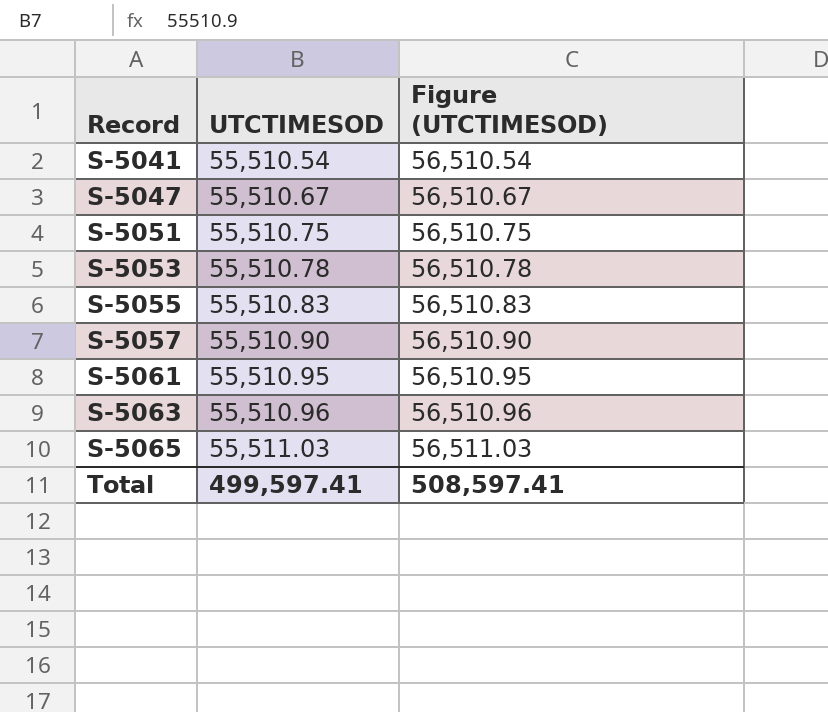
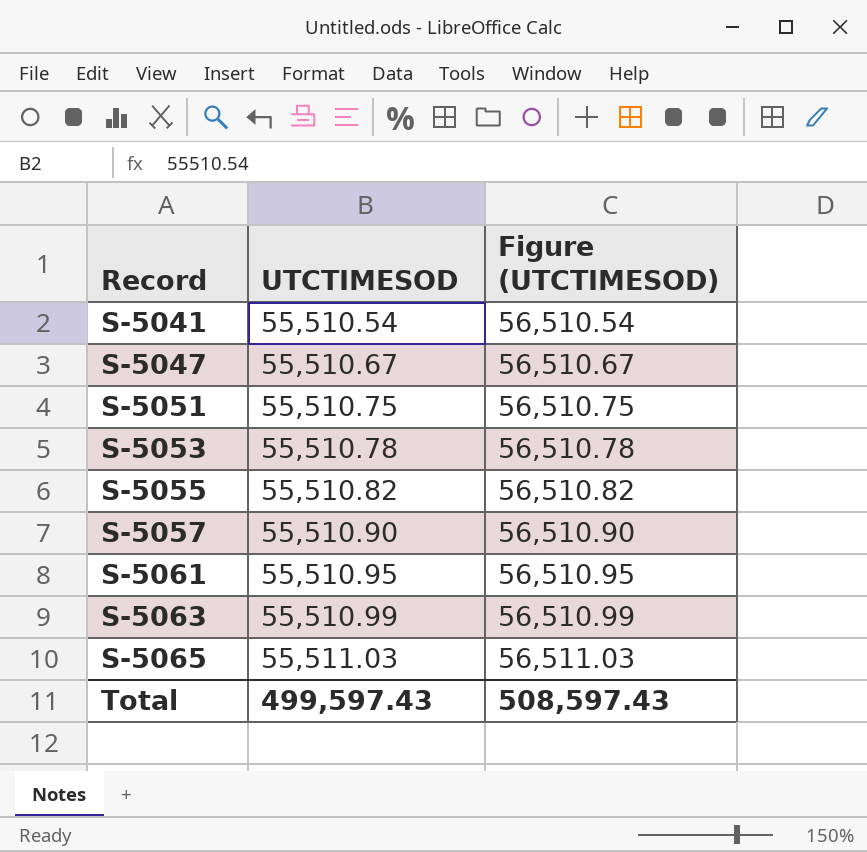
S-5055 | UTCTIMESOD: 55,510.83 -> 55,510.82
S-5055 | Figure (UTCTIMESOD): 56,510.83 -> 56,510.82
S-5063 | UTCTIMESOD: 55,510.96 -> 55,510.99
S-5063 | Figure (UTCTIMESOD): 56,510.96 -> 56,510.99
Total | UTCTIMESOD: 499,597.41 -> 499,597.43
Total | Figure (UTCTIMESOD): 508,597.41 -> 508,597.43

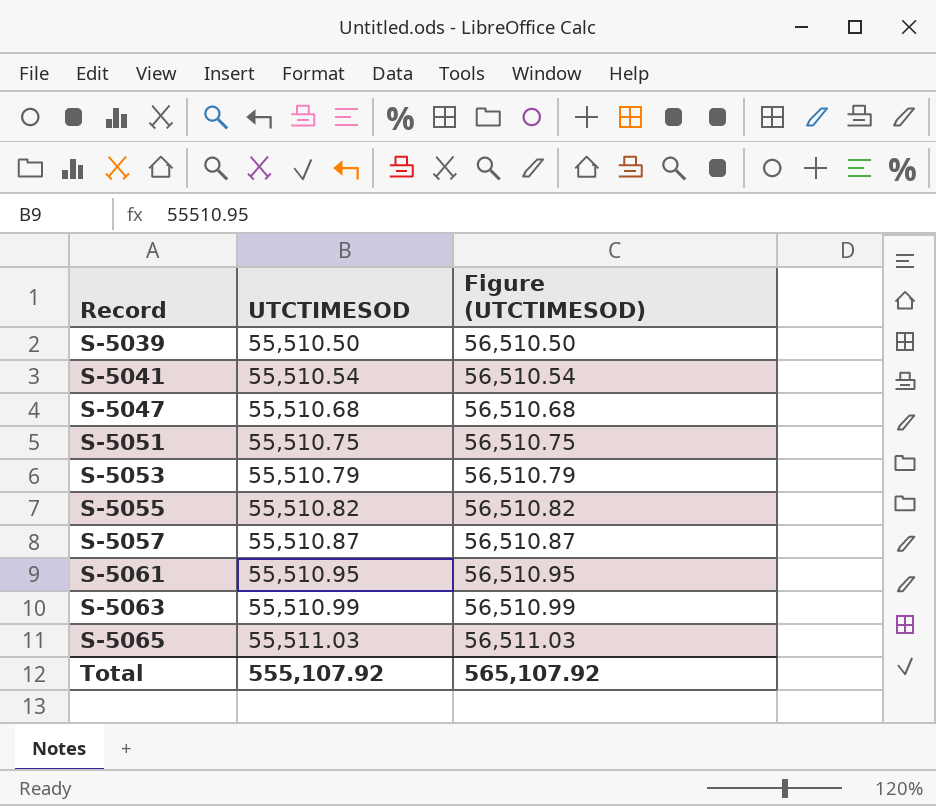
row S-5039: none -> 55,510.50 | 56,510.50
S-5047 | UTCTIMESOD: 55,510.67 -> 55,510.68
S-5047 | Figure (UTCTIMESOD): 56,510.67 -> 56,510.68
S-5053 | UTCTIMESOD: 55,510.78 -> 55,510.79
S-5053 | Figure (UTCTIMESOD): 56,510.78 -> 56,510.79
S-5057 | UTCTIMESOD: 55,510.90 -> 55,510.87
S-5057 | Figure (UTCTIMESOD): 56,510.90 -> 56,510.87
Total | UTCTIMESOD: 499,597.43 -> 555,107.92
Total | Figure (UTCTIMESOD): 508,597.43 -> 565,107.92

